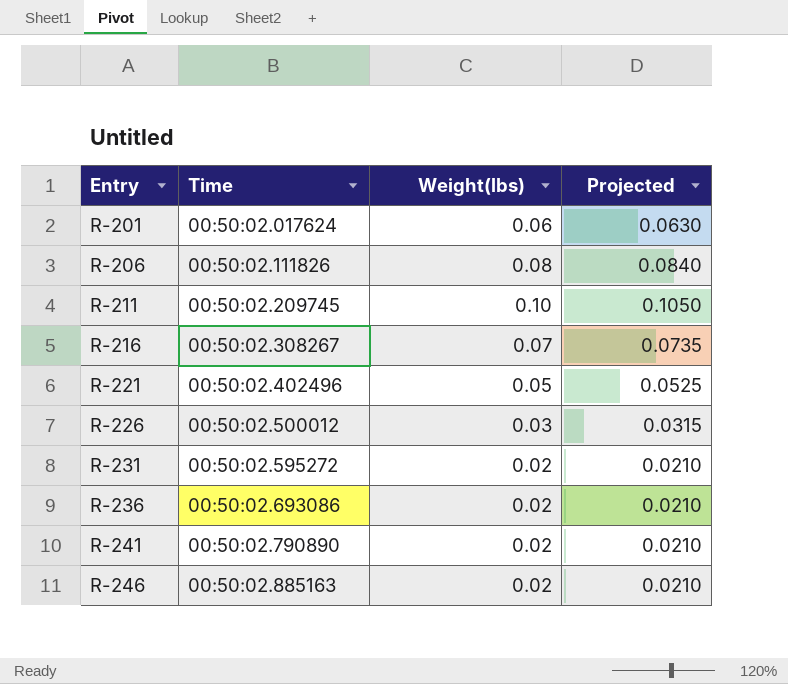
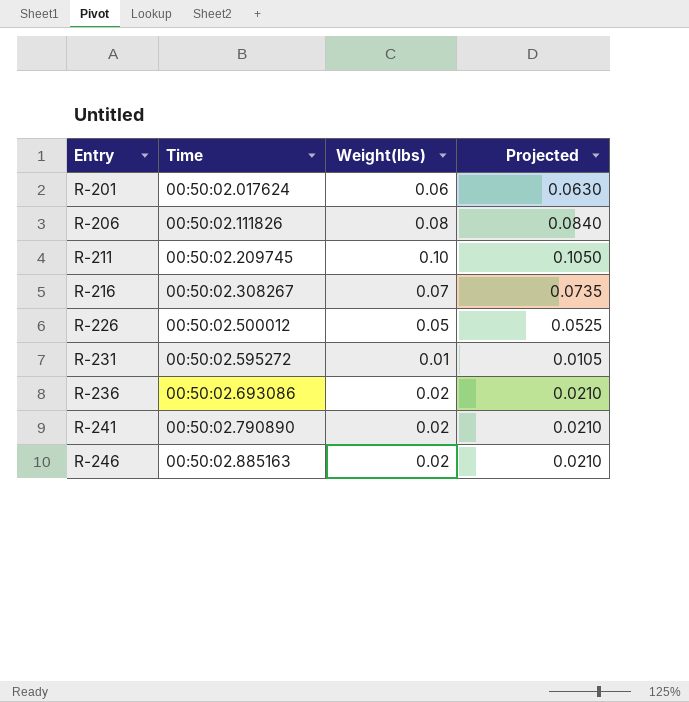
row R-221: 00:50:02.402496 | 0.05 | 0.0525 -> none
R-226 | Weight(lbs): 0.03 -> 0.05
R-226 | Projected: 0.0315 -> 0.0525
R-231 | Weight(lbs): 0.02 -> 0.01
R-231 | Projected: 0.0210 -> 0.0105

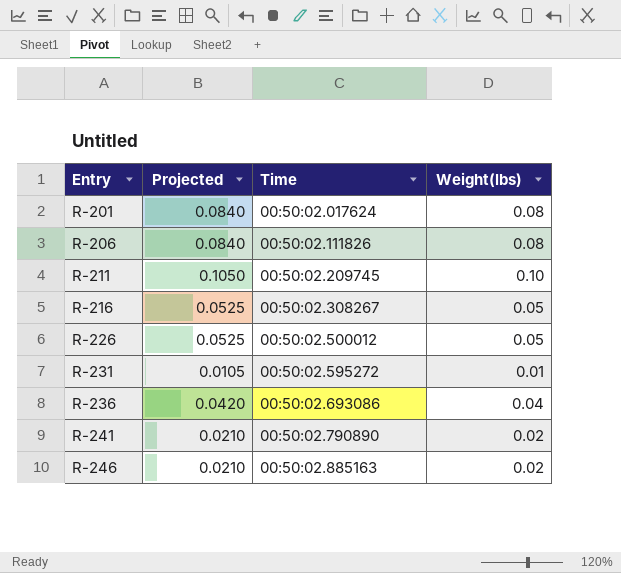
column Projected | position: 4 -> 2
R-201 | Projected: 0.0630 -> 0.0840
R-201 | Weight(lbs): 0.06 -> 0.08
R-216 | Projected: 0.0735 -> 0.0525
R-216 | Weight(lbs): 0.07 -> 0.05
R-236 | Projected: 0.0210 -> 0.0420
R-236 | Weight(lbs): 0.02 -> 0.04

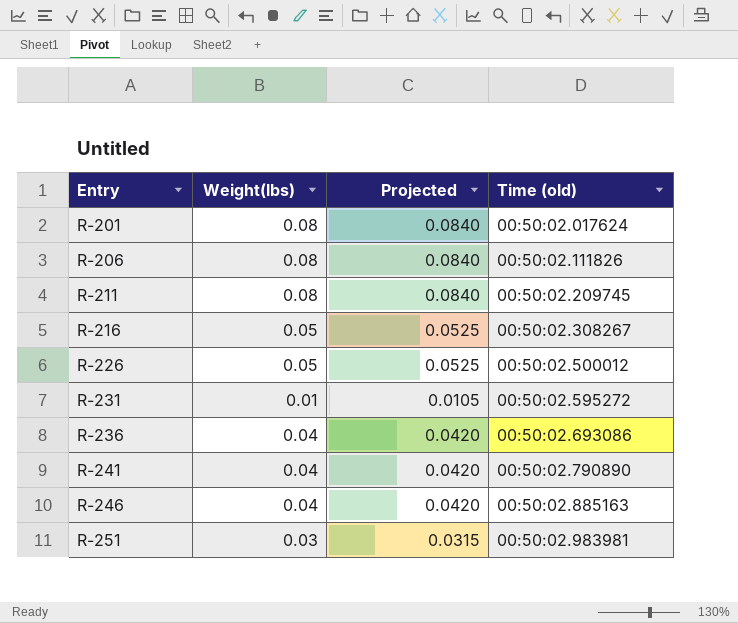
column Weight(lbs) | position: 4 -> 2
column name: Time -> Time (old)
R-211 | Weight(lbs): 0.10 -> 0.08
R-211 | Projected: 0.1050 -> 0.0840
R-241 | Weight(lbs): 0.02 -> 0.04
R-241 | Projected: 0.0210 -> 0.0420
R-246 | Weight(lbs): 0.02 -> 0.04
R-246 | Projected: 0.0210 -> 0.0420
row R-251: none -> 0.03 | 0.0315 | 00:50:02.983981

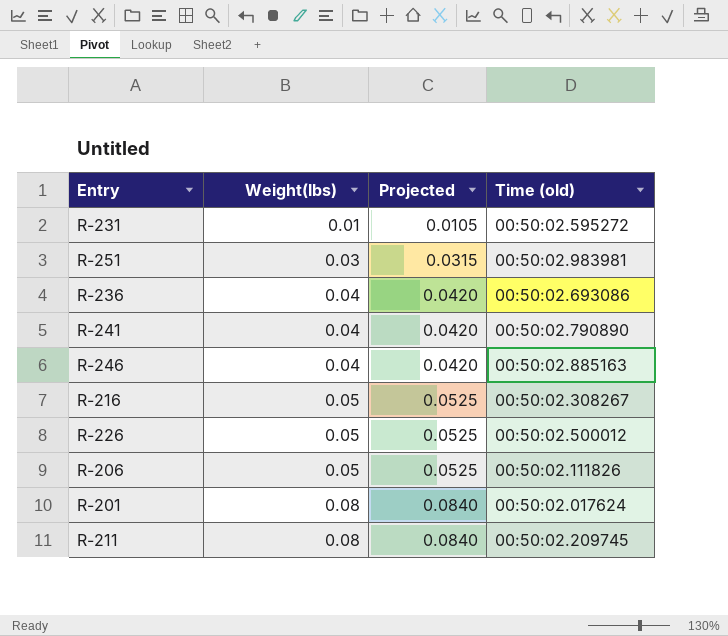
row order: Entry ascending -> Weight(lbs) ascending
R-206 | Weight(lbs): 0.08 -> 0.05
R-206 | Projected: 0.0840 -> 0.0525

